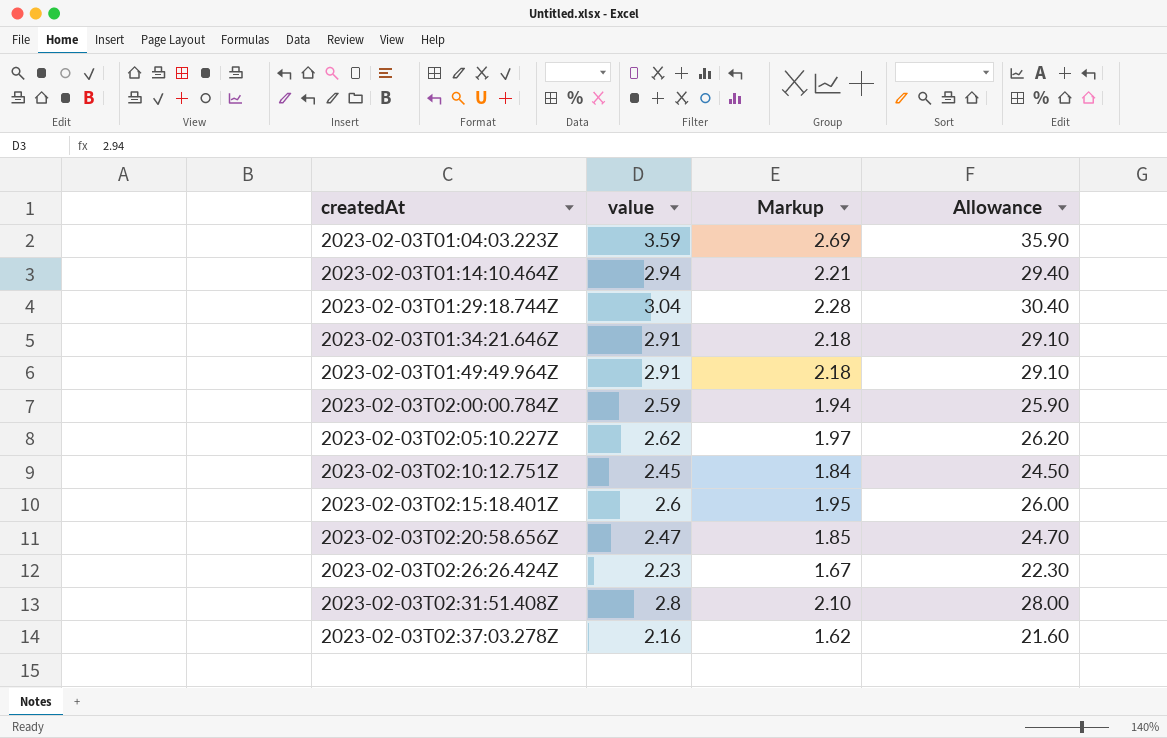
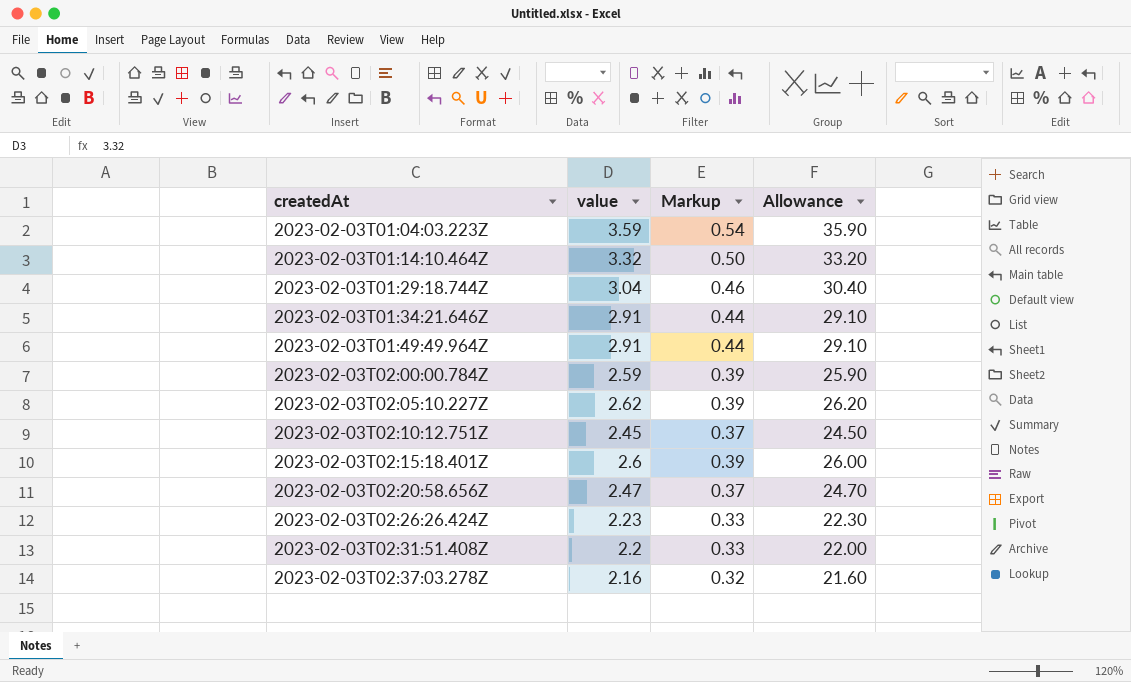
column Markup | formula: [value] * 0.75 -> [value] * 0.15
2023-02-03T01:14:10.464Z | value: 2.94 -> 3.32
2023-02-03T01:14:10.464Z | Allowance: 29.40 -> 33.20
2023-02-03T02:31:51.408Z | value: 2.8 -> 2.2
2023-02-03T02:31:51.408Z | Allowance: 28.00 -> 22.00

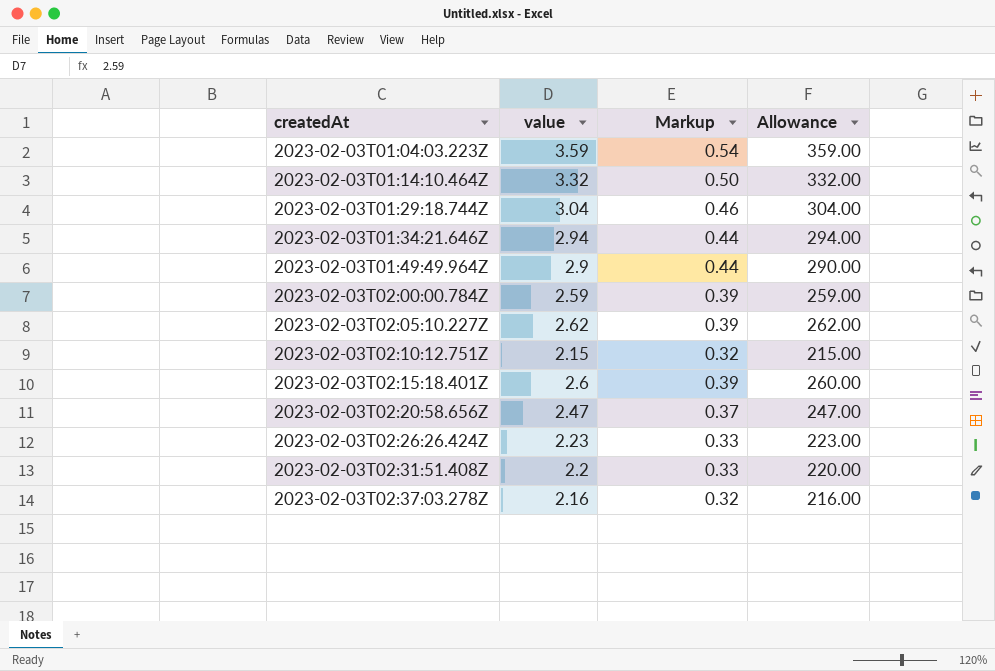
column Allowance | formula: [value] * 10 -> [value] * 100
2023-02-03T01:34:21.646Z | value: 2.91 -> 2.94
2023-02-03T01:49:49.964Z | value: 2.91 -> 2.9
2023-02-03T02:10:12.751Z | value: 2.45 -> 2.15
2023-02-03T02:10:12.751Z | Markup: 0.37 -> 0.32

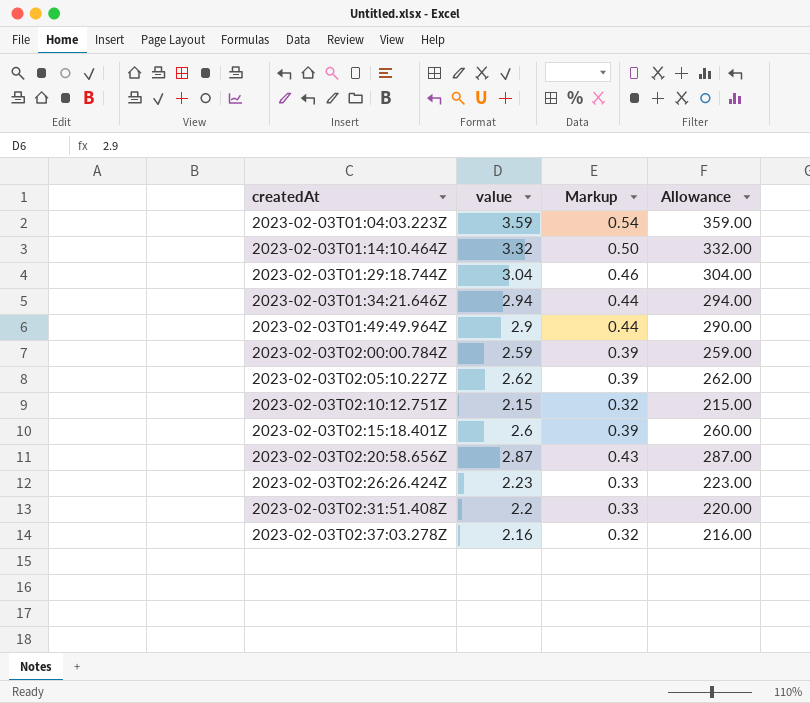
2023-02-03T02:20:58.656Z | value: 2.47 -> 2.87
2023-02-03T02:20:58.656Z | Markup: 0.37 -> 0.43
2023-02-03T02:20:58.656Z | Allowance: 247.00 -> 287.00

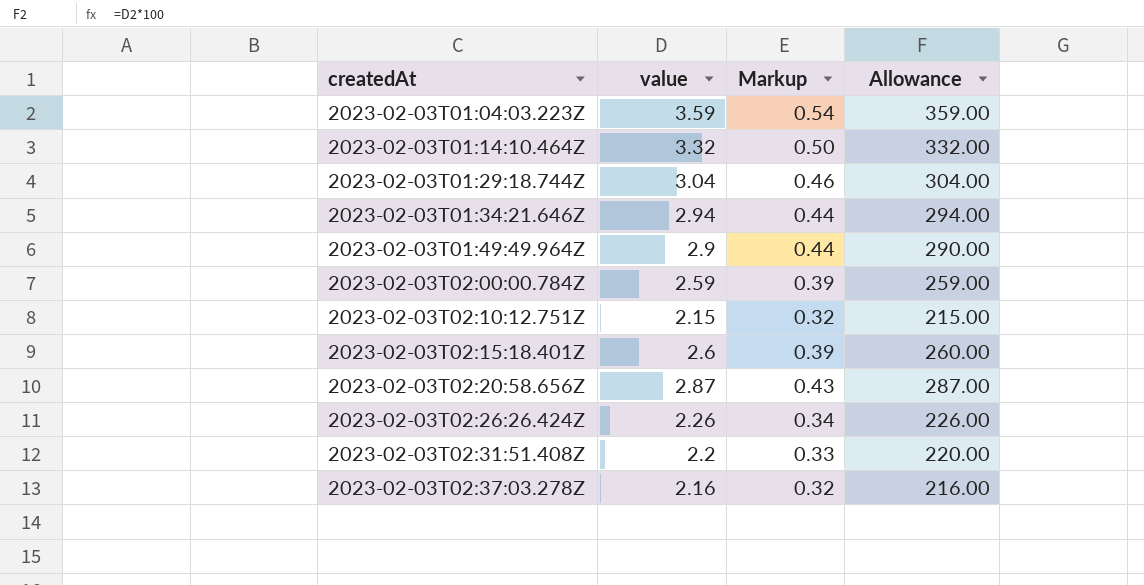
row 2023-02-03T02:05:10.227Z: 2.62 | 0.39 | 262.00 -> none
2023-02-03T02:26:26.424Z | value: 2.23 -> 2.26
2023-02-03T02:26:26.424Z | Markup: 0.33 -> 0.34
2023-02-03T02:26:26.424Z | Allowance: 223.00 -> 226.00

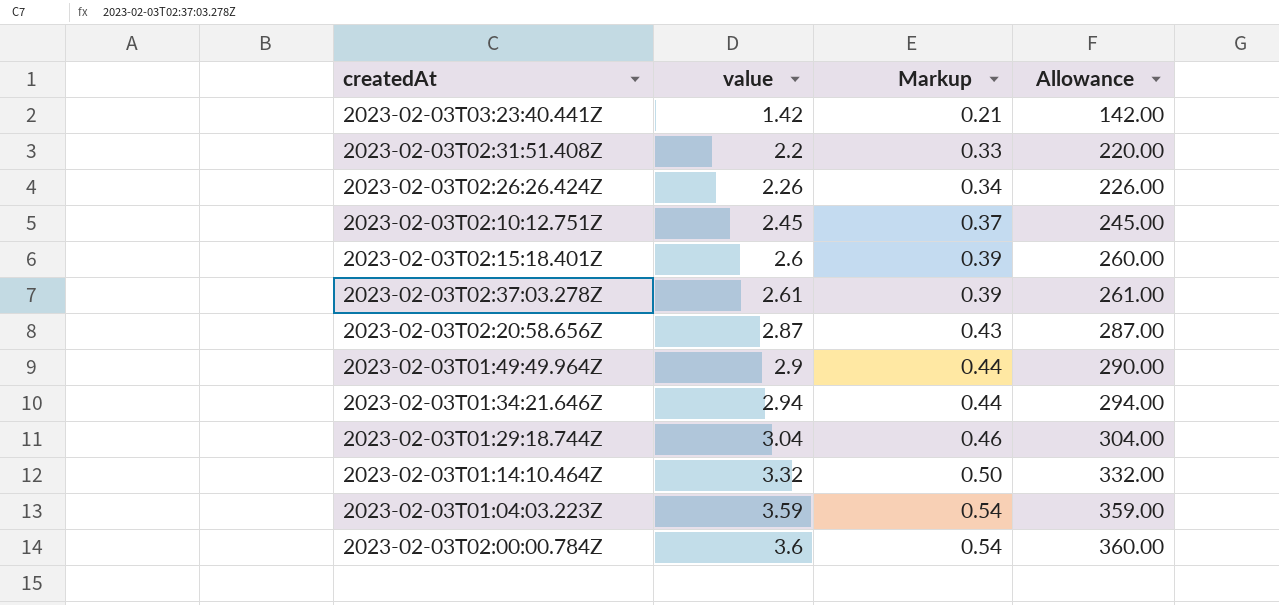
row order: createdAt ascending -> value ascending
row 2023-02-03T03:23:40.441Z: none -> 1.42 | 0.21 | 142.00
2023-02-03T02:10:12.751Z | value: 2.15 -> 2.45
2023-02-03T02:10:12.751Z | Markup: 0.32 -> 0.37
2023-02-03T02:10:12.751Z | Allowance: 215.00 -> 245.00
2023-02-03T02:37:03.278Z | value: 2.16 -> 2.61
2023-02-03T02:37:03.278Z | Markup: 0.32 -> 0.39
2023-02-03T02:37:03.278Z | Allowance: 216.00 -> 261.00
2023-02-03T02:00:00.784Z | value: 2.59 -> 3.6
2023-02-03T02:00:00.784Z | Markup: 0.39 -> 0.54
2023-02-03T02:00:00.784Z | Allowance: 259.00 -> 360.00

